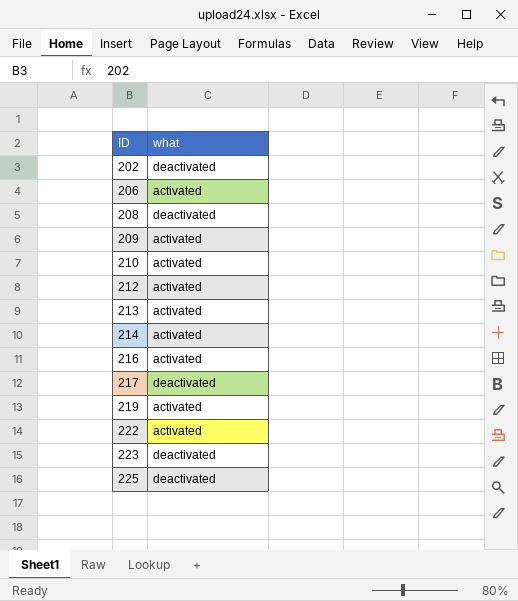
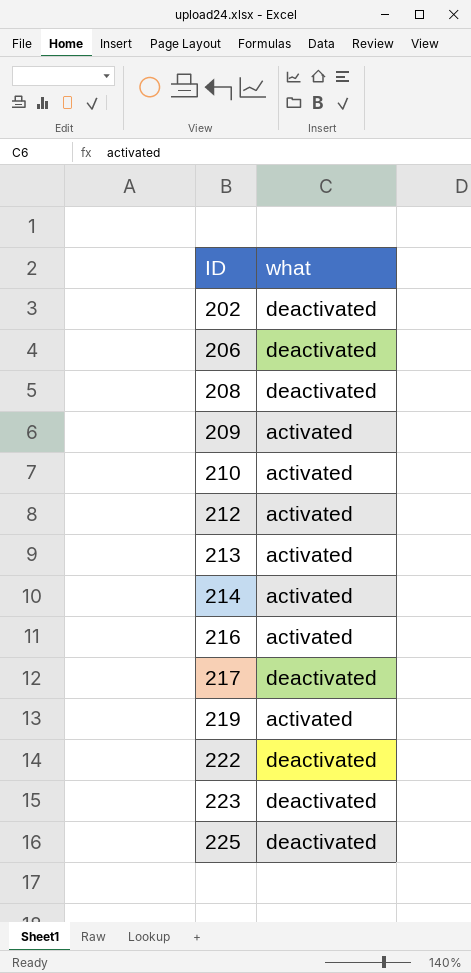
206 | what: activated -> deactivated
222 | what: activated -> deactivated

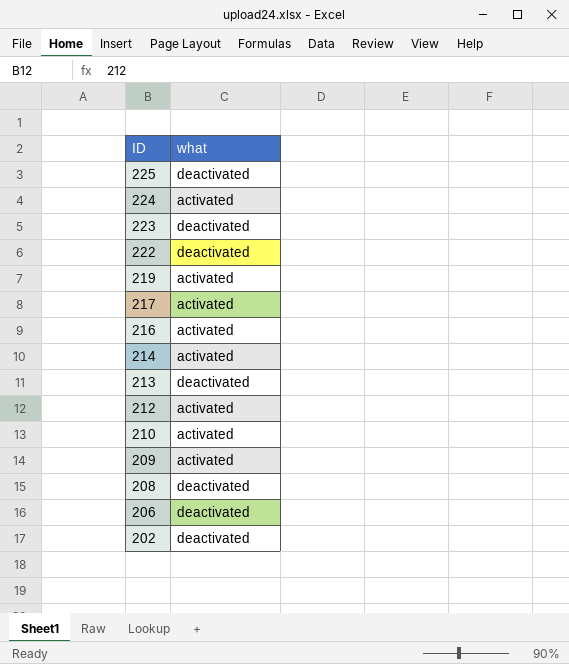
row order: ID ascending -> ID descending
row 224: none -> activated
217 | what: deactivated -> activated
213 | what: activated -> deactivated

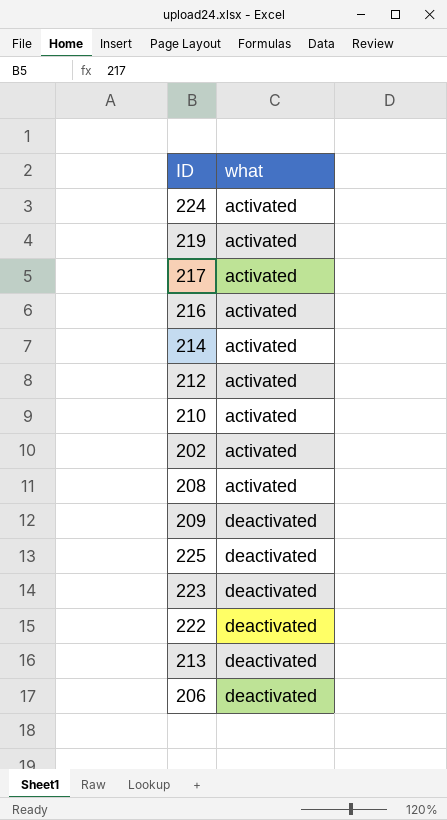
row order: ID descending -> what ascending
202 | what: deactivated -> activated
208 | what: deactivated -> activated
209 | what: activated -> deactivated

